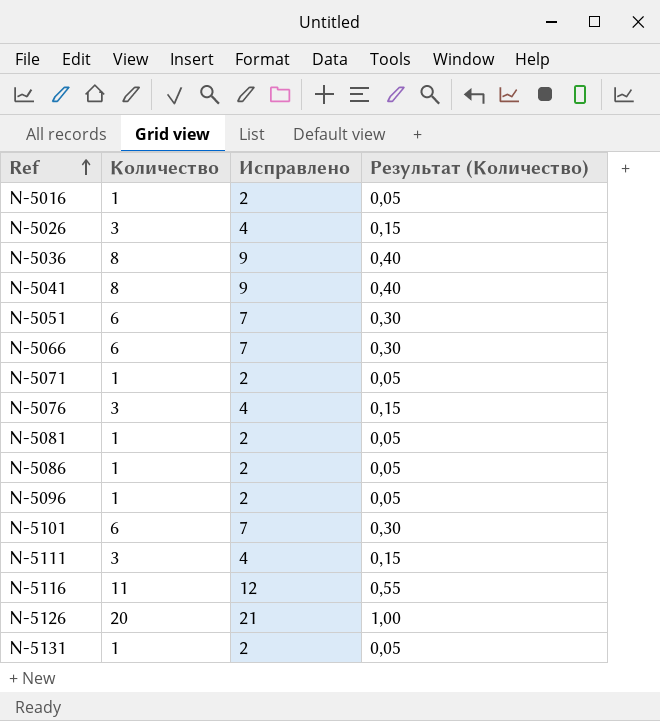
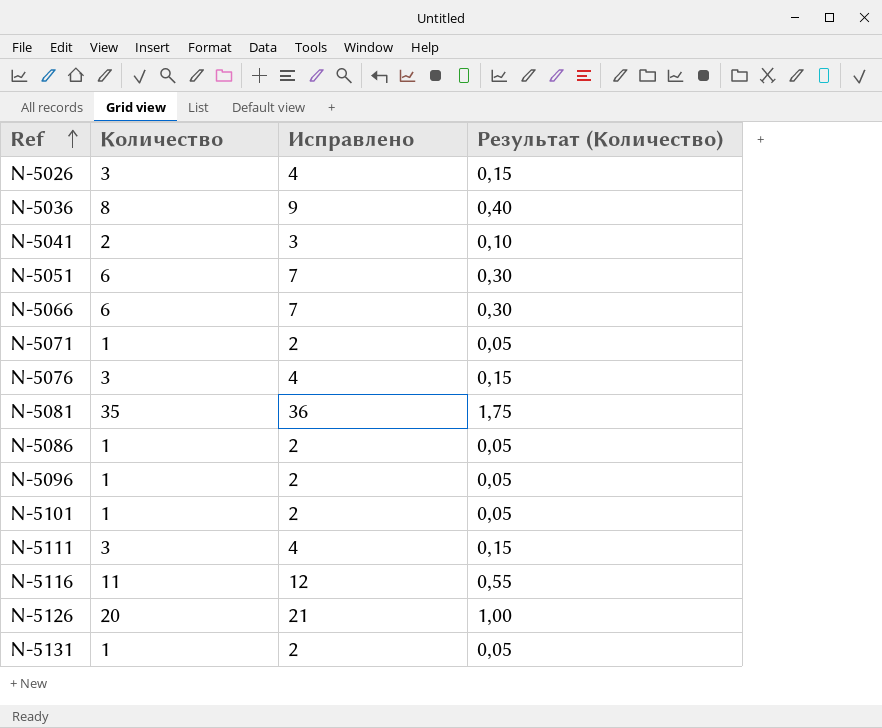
row N-5016: 1 | 2 | 0,05 -> none
N-5041 | Количество: 8 -> 2
N-5041 | Исправлено: 9 -> 3
N-5041 | Результат (Количество): 0,40 -> 0,10
N-5081 | Количество: 1 -> 35
N-5081 | Исправлено: 2 -> 36
N-5081 | Результат (Количество): 0,05 -> 1,75
N-5101 | Количество: 6 -> 1
N-5101 | Исправлено: 7 -> 2
N-5101 | Результат (Количество): 0,30 -> 0,05

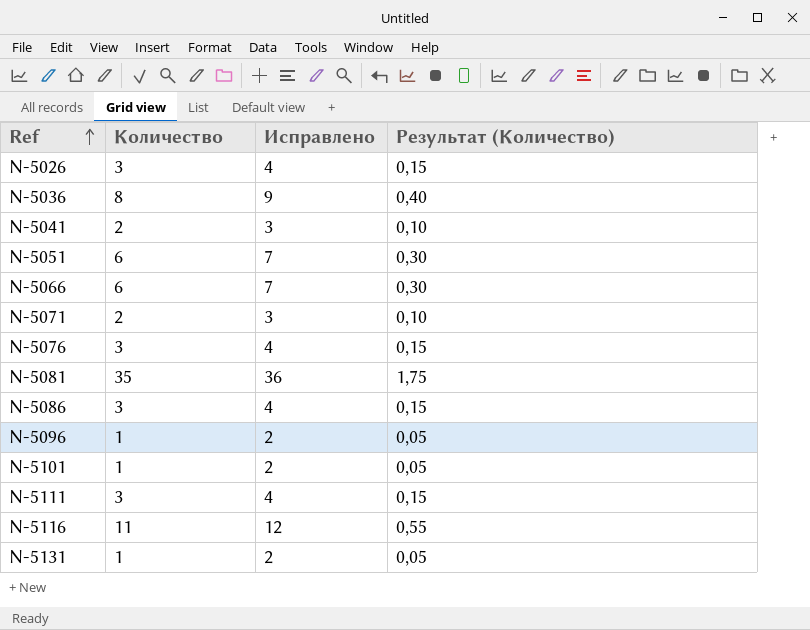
row N-5126: 20 | 21 | 1,00 -> none
N-5071 | Количество: 1 -> 2
N-5071 | Исправлено: 2 -> 3
N-5071 | Результат (Количество): 0,05 -> 0,10
N-5086 | Количество: 1 -> 3
N-5086 | Исправлено: 2 -> 4
N-5086 | Результат (Количество): 0,05 -> 0,15

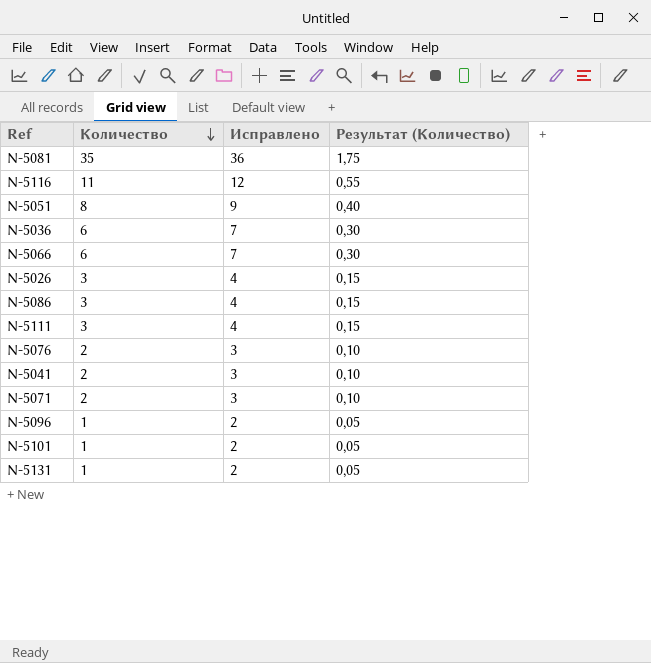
row order: Ref ascending -> Количество descending
N-5051 | Количество: 6 -> 8
N-5051 | Исправлено: 7 -> 9
N-5051 | Результат (Количество): 0,30 -> 0,40
N-5036 | Количество: 8 -> 6
N-5036 | Исправлено: 9 -> 7
N-5036 | Результат (Количество): 0,40 -> 0,30
N-5076 | Количество: 3 -> 2
N-5076 | Исправлено: 4 -> 3
N-5076 | Результат (Количество): 0,15 -> 0,10

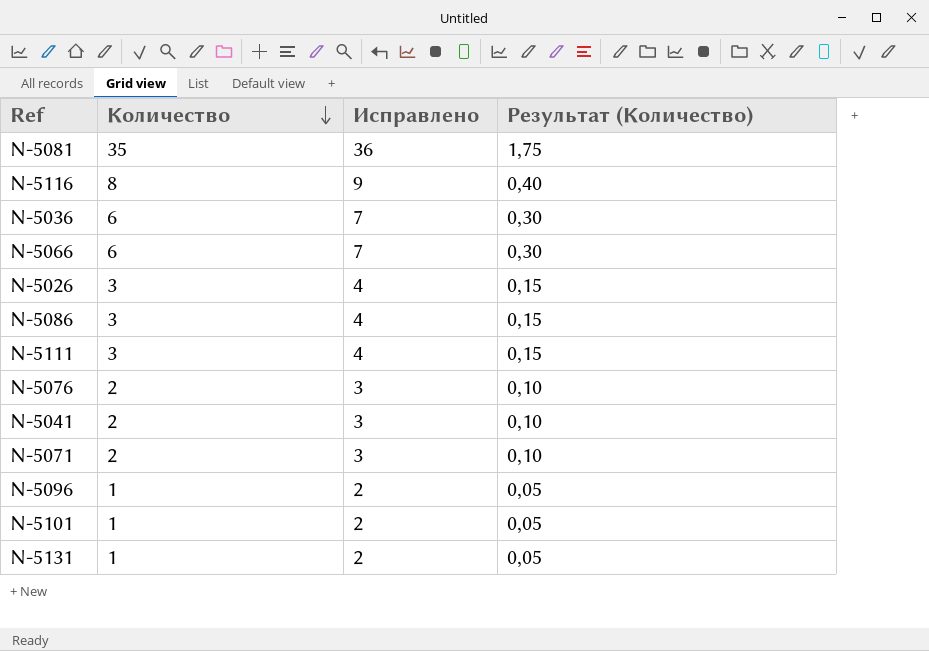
row N-5051: 8 | 9 | 0,40 -> none
N-5116 | Количество: 11 -> 8
N-5116 | Исправлено: 12 -> 9
N-5116 | Результат (Количество): 0,55 -> 0,40

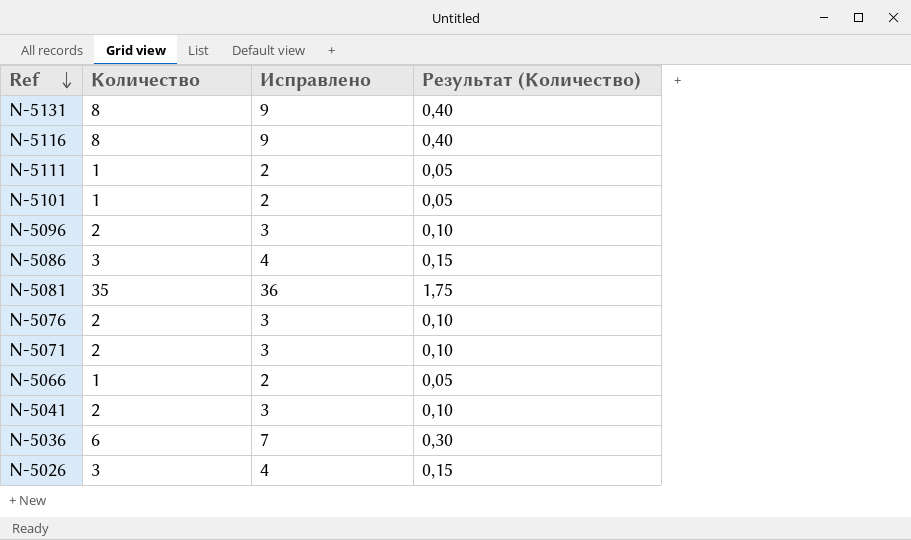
row order: Количество descending -> Ref descending
N-5131 | Количество: 1 -> 8
N-5131 | Исправлено: 2 -> 9
N-5131 | Результат (Количество): 0,05 -> 0,40
N-5111 | Количество: 3 -> 1
N-5111 | Исправлено: 4 -> 2
N-5111 | Результат (Количество): 0,15 -> 0,05
N-5096 | Количество: 1 -> 2
N-5096 | Исправлено: 2 -> 3
N-5096 | Результат (Количество): 0,05 -> 0,10
N-5066 | Количество: 6 -> 1
N-5066 | Исправлено: 7 -> 2
N-5066 | Результат (Количество): 0,30 -> 0,05

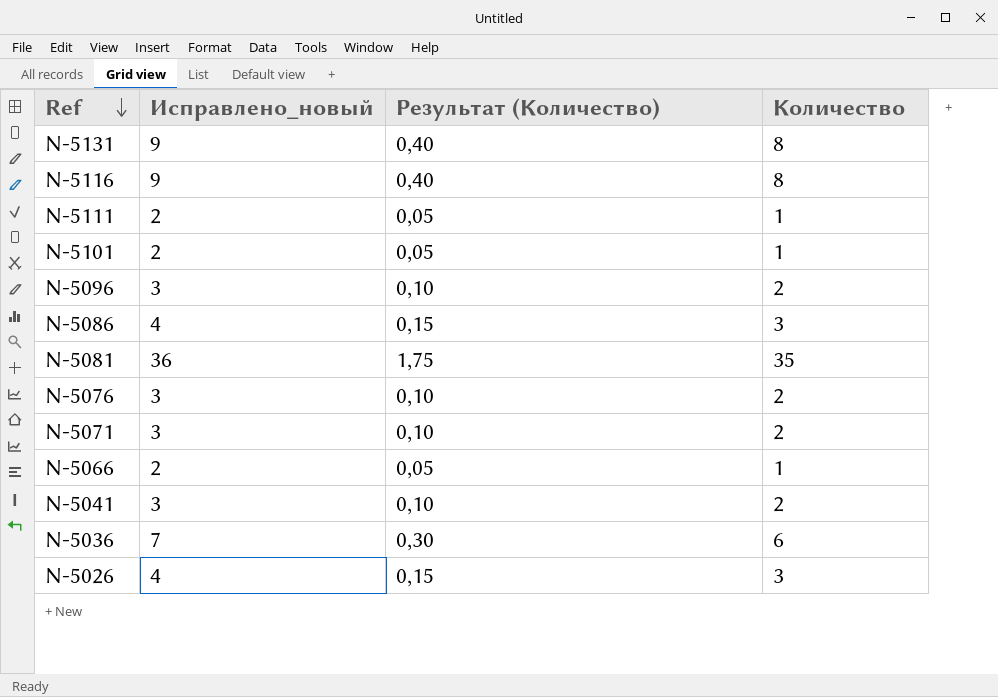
column name: Исправлено -> Исправлено_новый
column Количество | position: 2 -> 4

